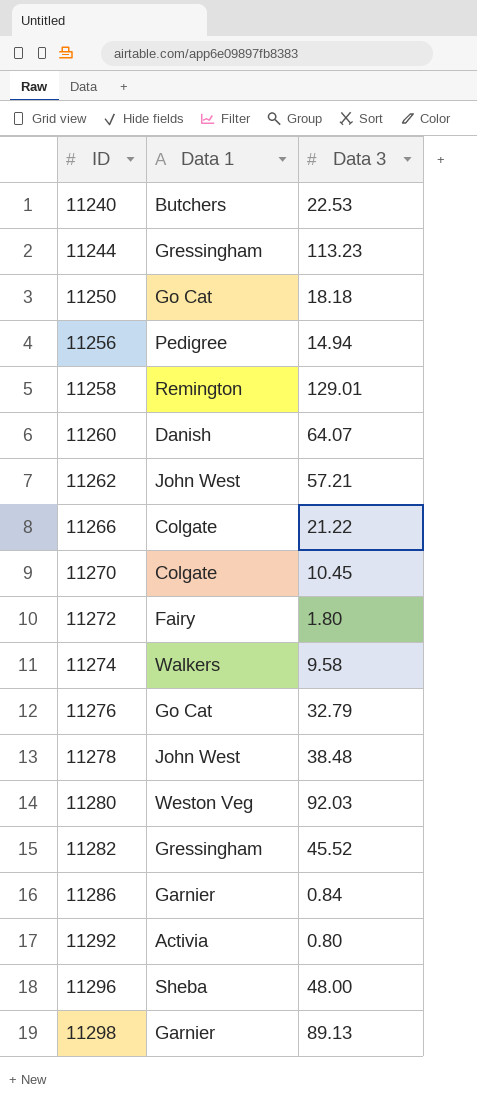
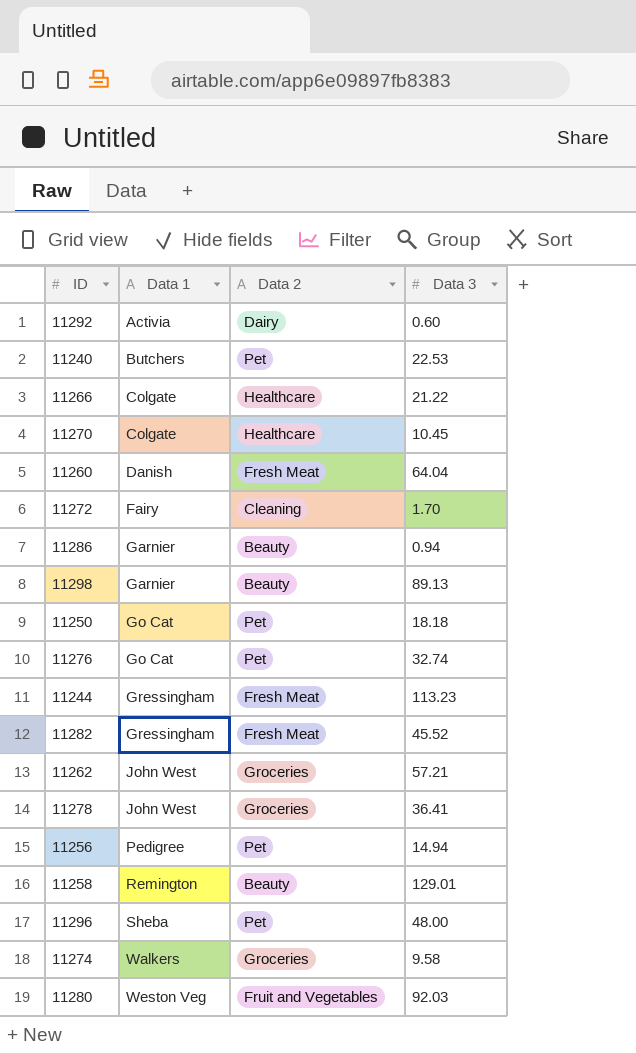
row order: ID ascending -> Data 1 ascending
column Data 2 | position: none -> 3
11292 | Data 3: 0.80 -> 0.60
11260 | Data 3: 64.07 -> 64.04
11272 | Data 3: 1.80 -> 1.70
11286 | Data 3: 0.84 -> 0.94
11276 | Data 3: 32.79 -> 32.74
11278 | Data 3: 38.48 -> 36.41

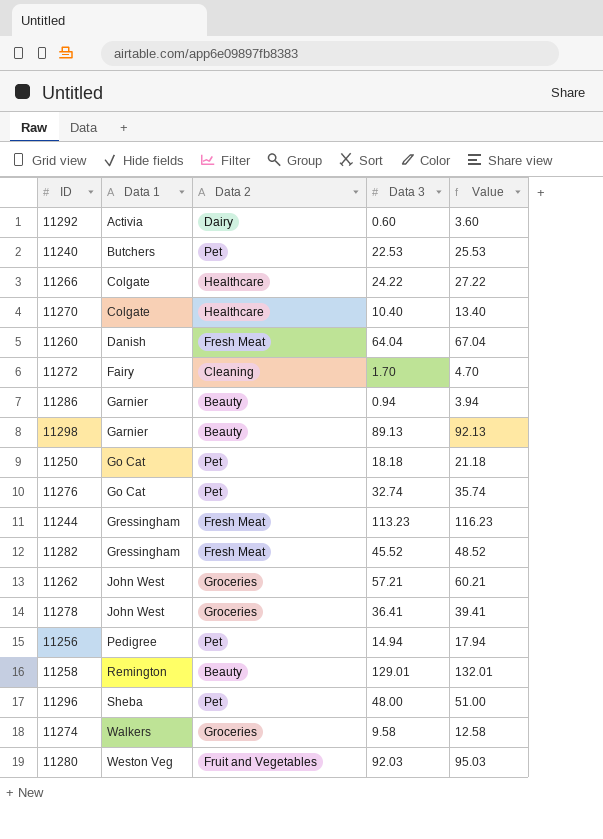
column Value | formula: none -> [Data 3] + 3
11266 | Data 3: 21.22 -> 24.22
11270 | Data 3: 10.45 -> 10.40

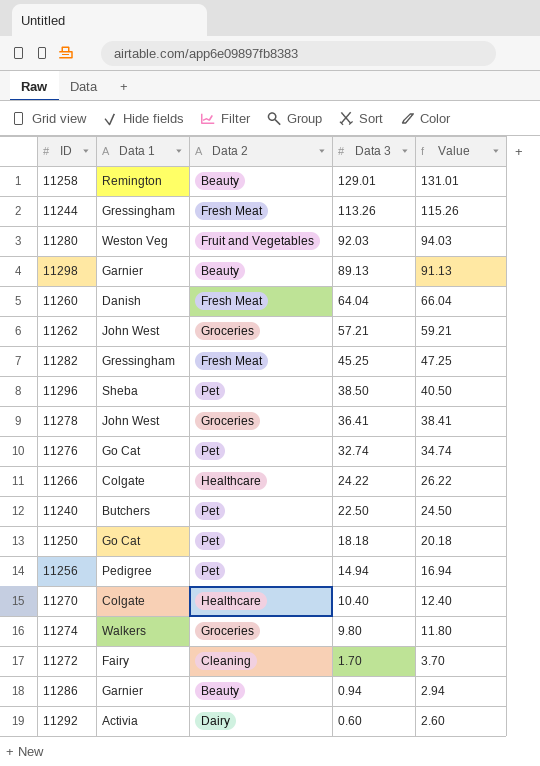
row order: Data 1 ascending -> Data 3 descending
column Value | formula: [Data 3] + 3 -> [Data 3] + 2
11244 | Data 3: 113.23 -> 113.26
11282 | Data 3: 45.52 -> 45.25
11296 | Data 3: 48.00 -> 38.50
11240 | Data 3: 22.53 -> 22.50
11274 | Data 3: 9.58 -> 9.80

